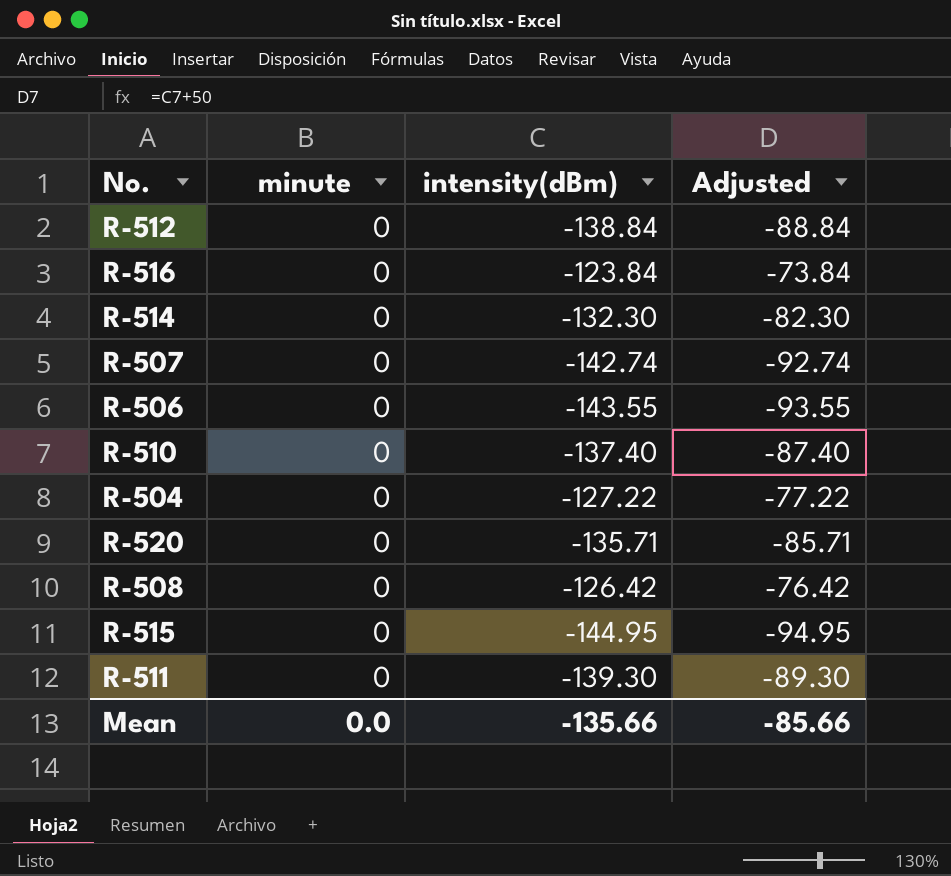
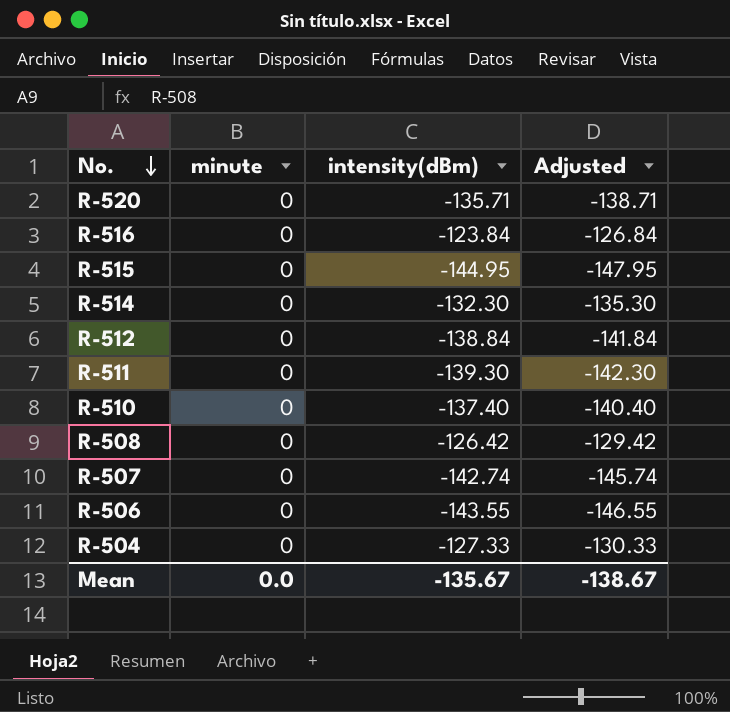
row order: none -> No. descending
column Adjusted | formula: [intensity(dBm)] + 50 -> [intensity(dBm)] - 3
R-504 | intensity(dBm): -127.22 -> -127.33
Mean | intensity(dBm): -135.66 -> -135.67
Mean | Adjusted: -85.66 -> -138.67

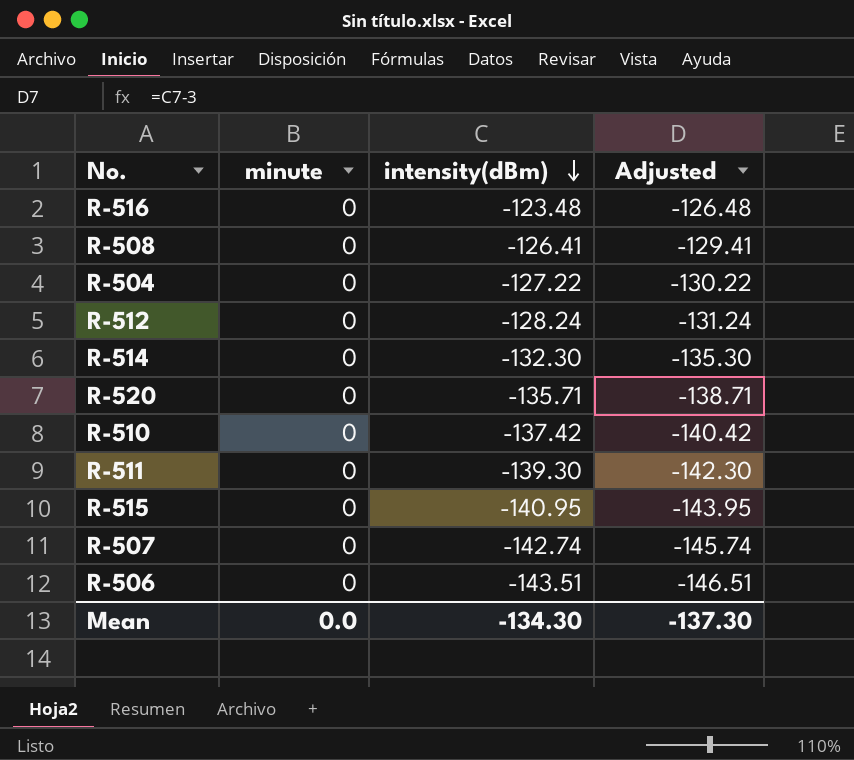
row order: No. descending -> intensity(dBm) descending
R-516 | intensity(dBm): -123.84 -> -123.48
R-516 | Adjusted: -126.84 -> -126.48
R-508 | intensity(dBm): -126.42 -> -126.41
R-508 | Adjusted: -129.42 -> -129.41
R-504 | intensity(dBm): -127.33 -> -127.22
R-504 | Adjusted: -130.33 -> -130.22
R-512 | intensity(dBm): -138.84 -> -128.24
R-512 | Adjusted: -141.84 -> -131.24
R-510 | intensity(dBm): -137.40 -> -137.42
R-510 | Adjusted: -140.40 -> -140.42
R-515 | intensity(dBm): -144.95 -> -140.95
R-515 | Adjusted: -147.95 -> -143.95
R-506 | intensity(dBm): -143.55 -> -143.51
R-506 | Adjusted: -146.55 -> -146.51
Mean | intensity(dBm): -135.67 -> -134.30
Mean | Adjusted: -138.67 -> -137.30

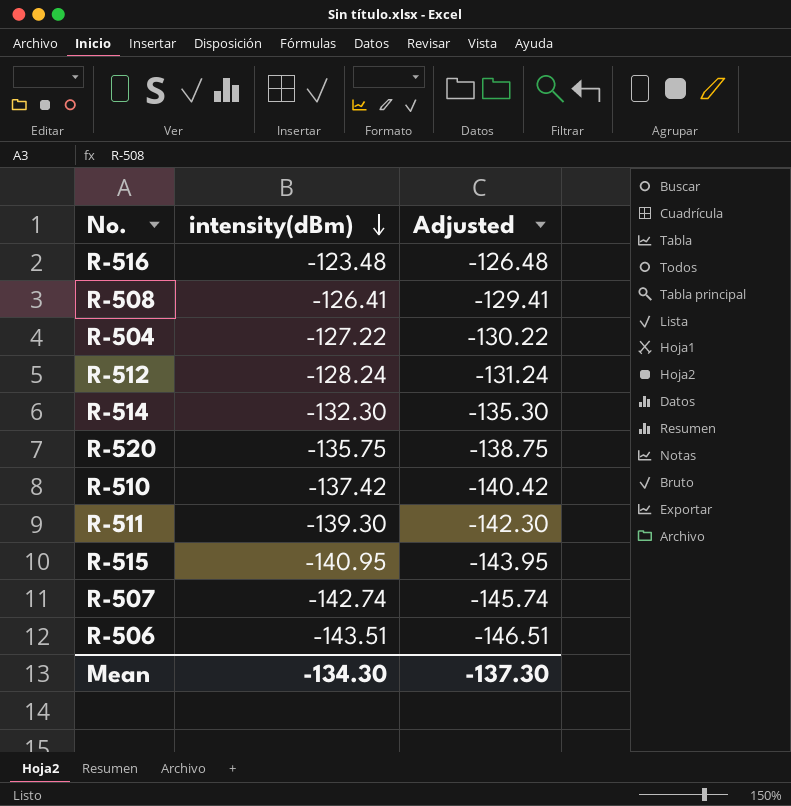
column minute | position: 2 -> none
R-520 | intensity(dBm): -135.71 -> -135.75
R-520 | Adjusted: -138.71 -> -138.75

